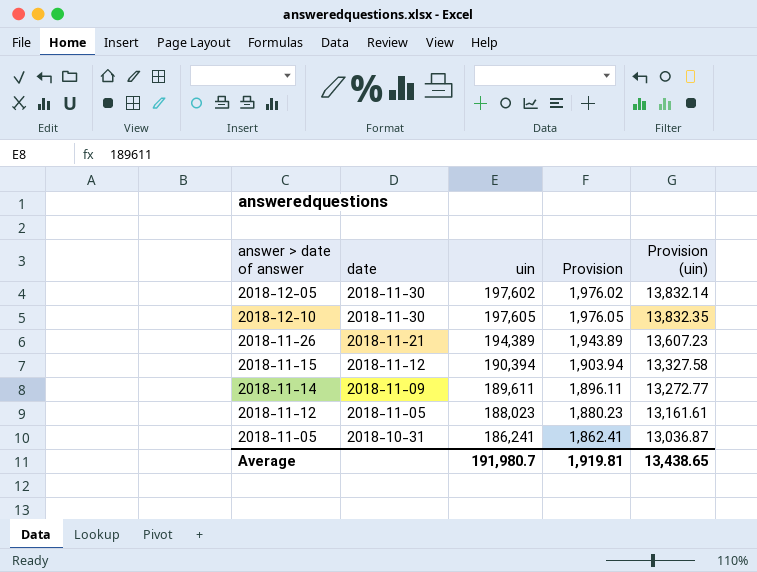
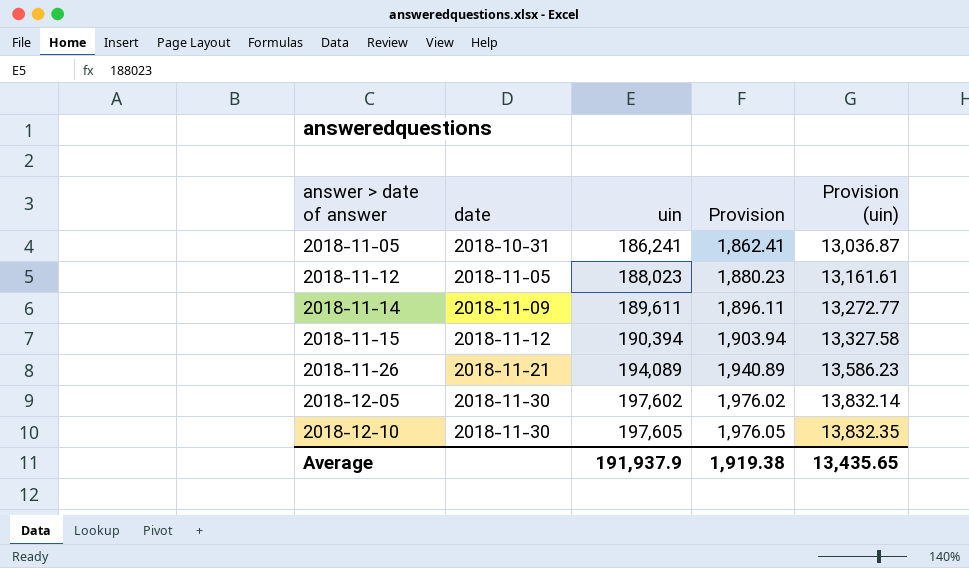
row order: date descending -> answer > date of answer ascending
2018-11-26 | uin: 194,389 -> 194,089
2018-11-26 | Provision: 1,943.89 -> 1,940.89
2018-11-26 | Provision (uin): 13,607.23 -> 13,586.23
Average | uin: 191,980.7 -> 191,937.9
Average | Provision: 1,919.81 -> 1,919.38
Average | Provision (uin): 13,438.65 -> 13,435.65

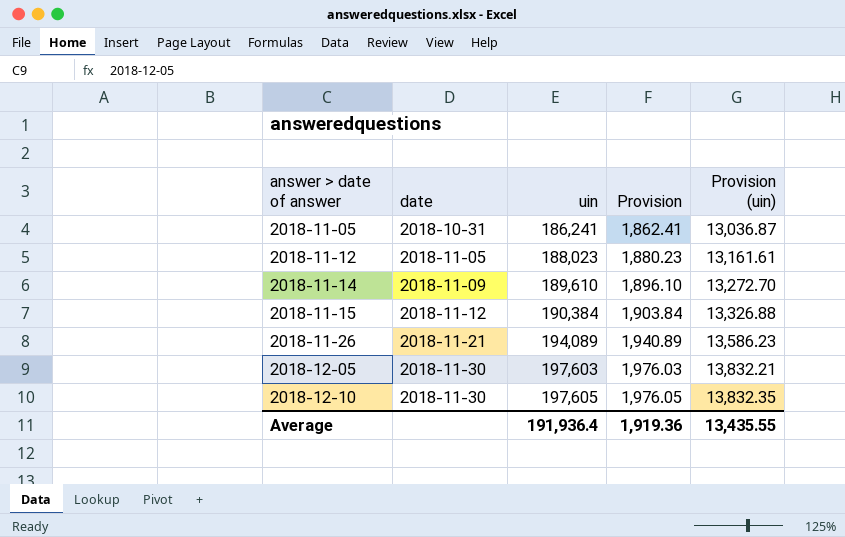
2018-11-14 | uin: 189,611 -> 189,610
2018-11-14 | Provision: 1,896.11 -> 1,896.10
2018-11-14 | Provision (uin): 13,272.77 -> 13,272.70
2018-11-15 | uin: 190,394 -> 190,384
2018-11-15 | Provision: 1,903.94 -> 1,903.84
2018-11-15 | Provision (uin): 13,327.58 -> 13,326.88
2018-12-05 | uin: 197,602 -> 197,603
2018-12-05 | Provision: 1,976.02 -> 1,976.03
2018-12-05 | Provision (uin): 13,832.14 -> 13,832.21
Average | uin: 191,937.9 -> 191,936.4
Average | Provision: 1,919.38 -> 1,919.36
Average | Provision (uin): 13,435.65 -> 13,435.55

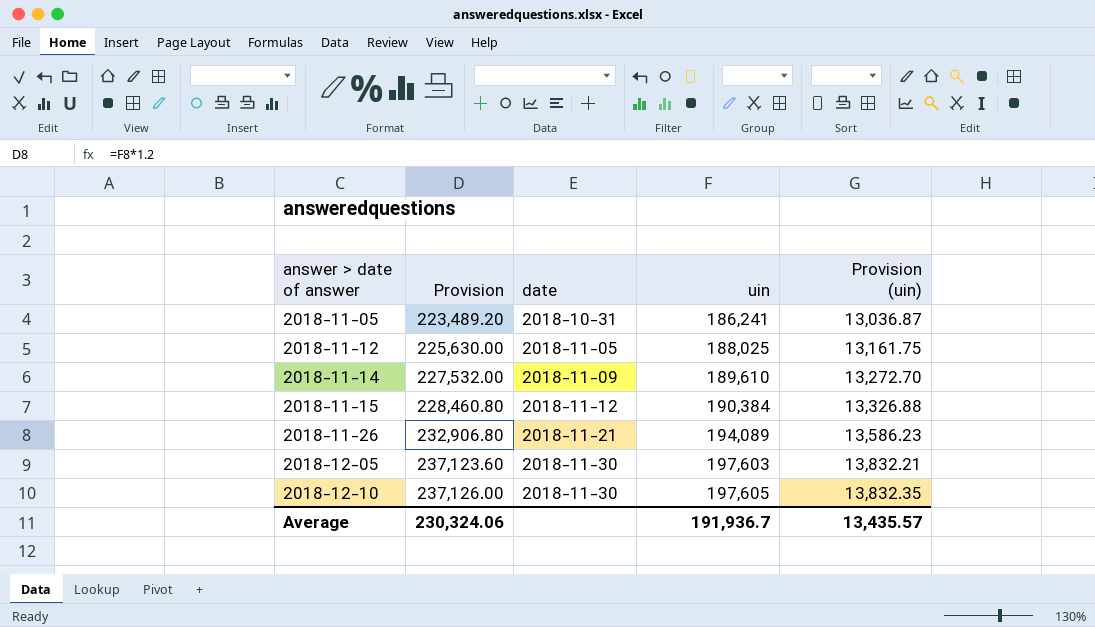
column Provision | formula: [uin] * 0.01 -> [uin] * 1.2
column Provision | position: 4 -> 2
2018-11-12 | uin: 188,023 -> 188,025
2018-11-12 | Provision (uin): 13,161.61 -> 13,161.75
Average | Provision: 1,919.36 -> 230,324.06
Average | uin: 191,936.4 -> 191,936.7
Average | Provision (uin): 13,435.55 -> 13,435.57

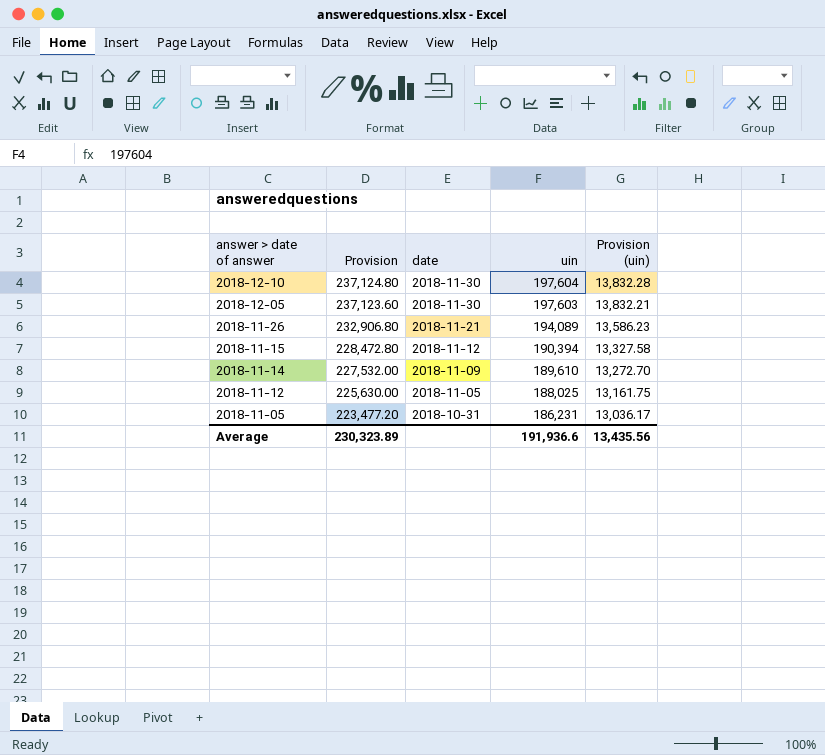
row order: answer > date of answer ascending -> answer > date of answer descending
2018-12-10 | Provision: 237,126.00 -> 237,124.80
2018-12-10 | uin: 197,605 -> 197,604
2018-12-10 | Provision (uin): 13,832.35 -> 13,832.28
2018-11-15 | Provision: 228,460.80 -> 228,472.80
2018-11-15 | uin: 190,384 -> 190,394
2018-11-15 | Provision (uin): 13,326.88 -> 13,327.58
2018-11-05 | Provision: 223,489.20 -> 223,477.20
2018-11-05 | uin: 186,241 -> 186,231
2018-11-05 | Provision (uin): 13,036.87 -> 13,036.17
Average | Provision: 230,324.06 -> 230,323.89
Average | uin: 191,936.7 -> 191,936.6
Average | Provision (uin): 13,435.57 -> 13,435.56

